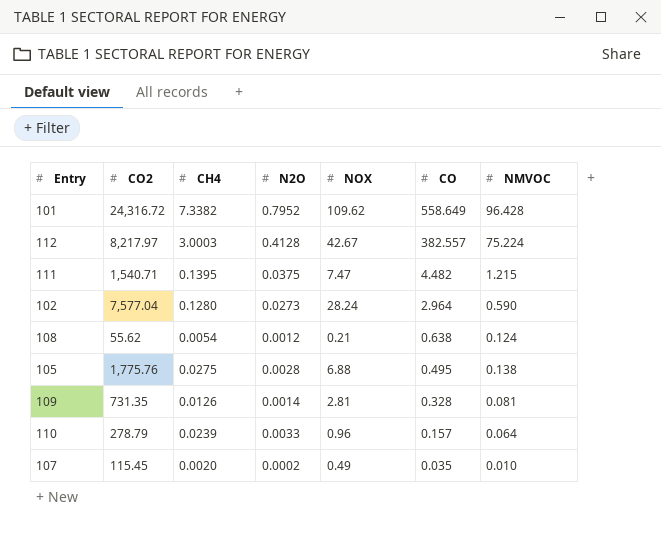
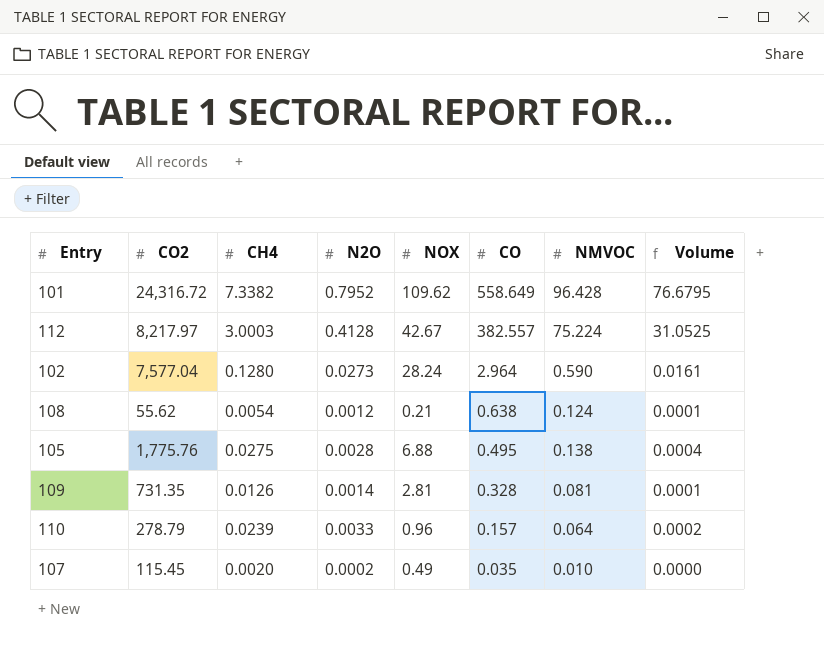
column Volume | formula: none -> [N2O] * [NMVOC]
row 111: 1,540.71 | 0.1395 | 0.0375 | 7.47 | 4.482 | 1.215 -> none

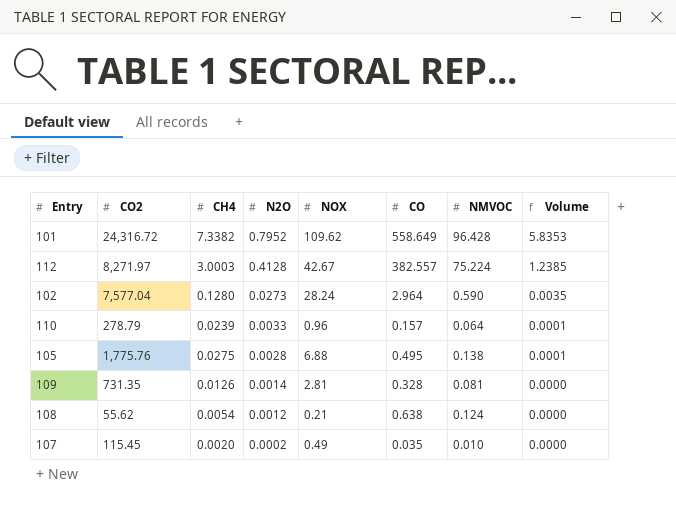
row order: CO descending -> N2O descending
column Volume | formula: [N2O] * [NMVOC] -> [CH4] * [N2O]
112 | CO2: 8,217.97 -> 8,271.97

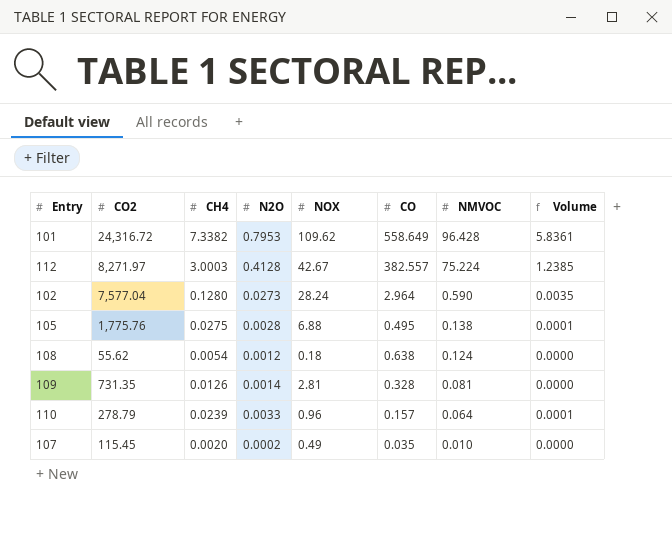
row order: N2O descending -> NMVOC descending
101 | N2O: 0.7952 -> 0.7953
101 | Volume: 5.8353 -> 5.8361
108 | NOX: 0.21 -> 0.18

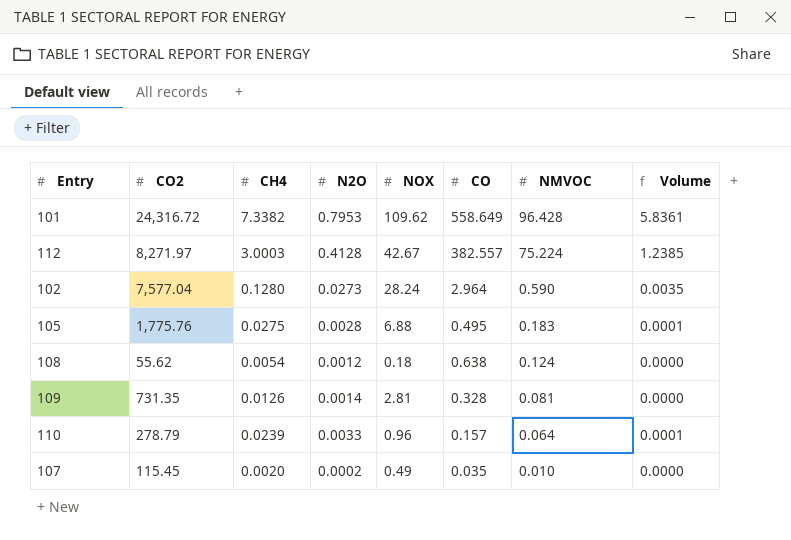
105 | NMVOC: 0.138 -> 0.183

